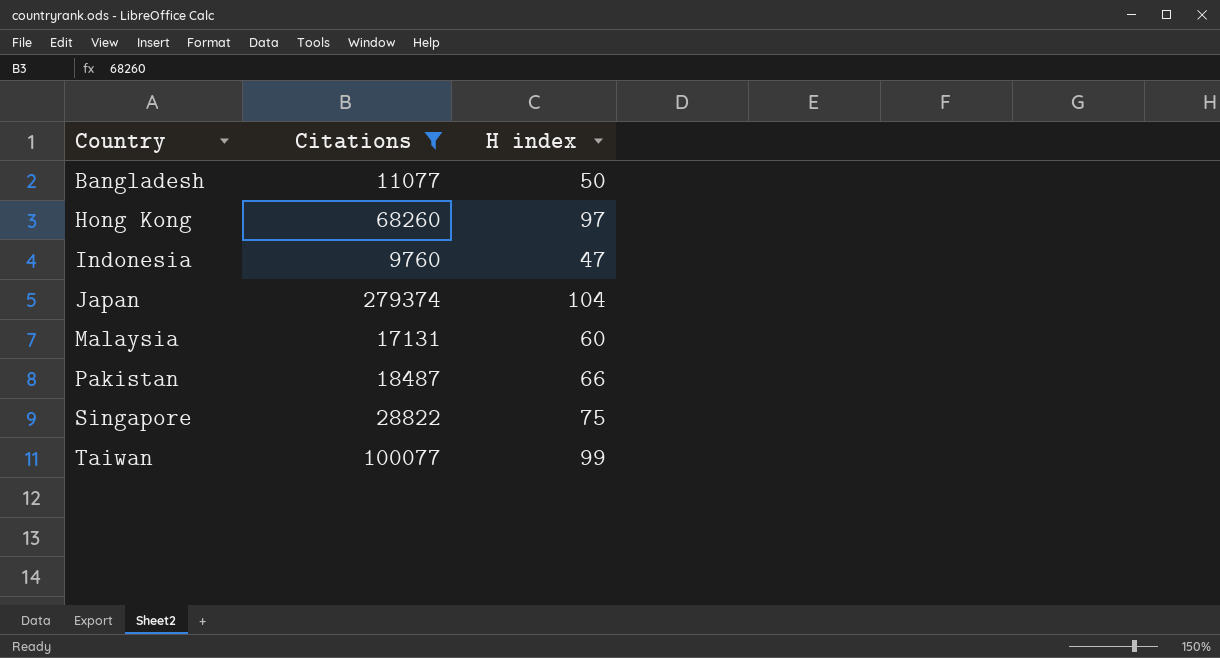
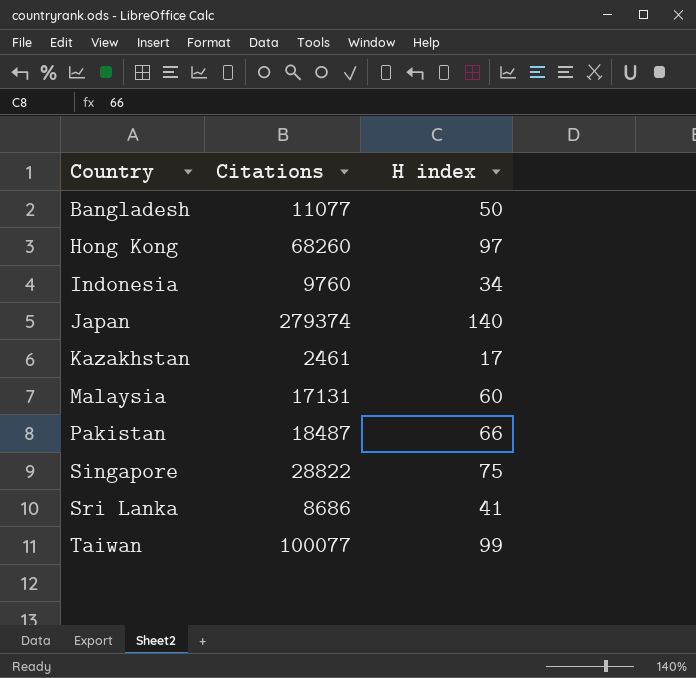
filter: Citations >= 9760 -> none
Indonesia | H index: 47 -> 34
Japan | H index: 104 -> 140

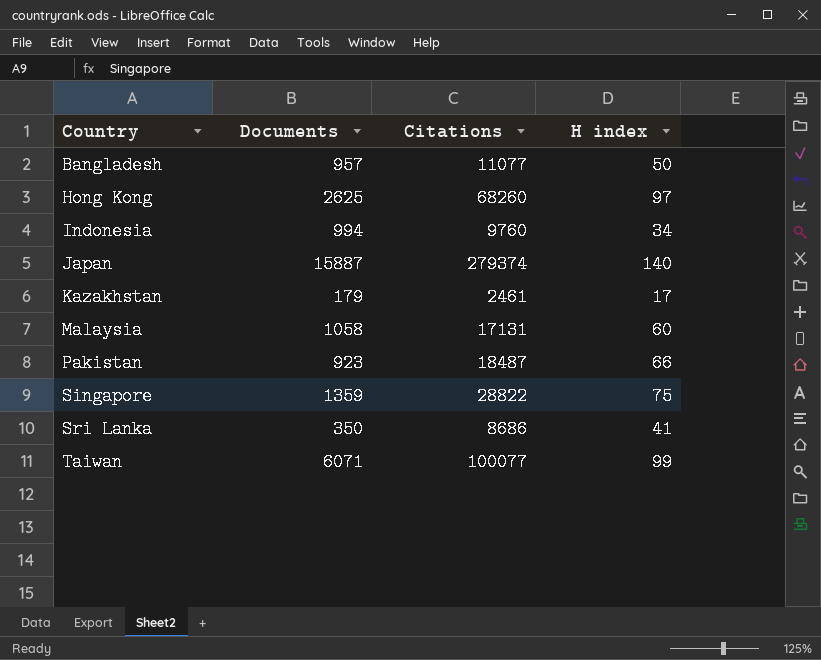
column Documents | position: none -> 2

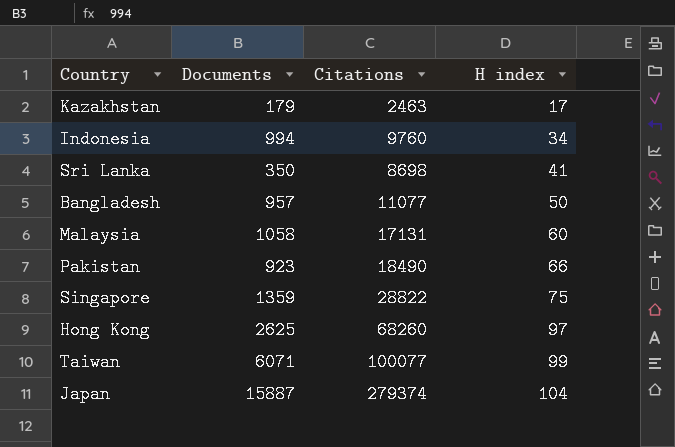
row order: Country ascending -> H index ascending
Kazakhstan | Citations: 2461 -> 2463
Sri Lanka | Citations: 8686 -> 8698
Pakistan | Citations: 18487 -> 18490
Japan | H index: 140 -> 104

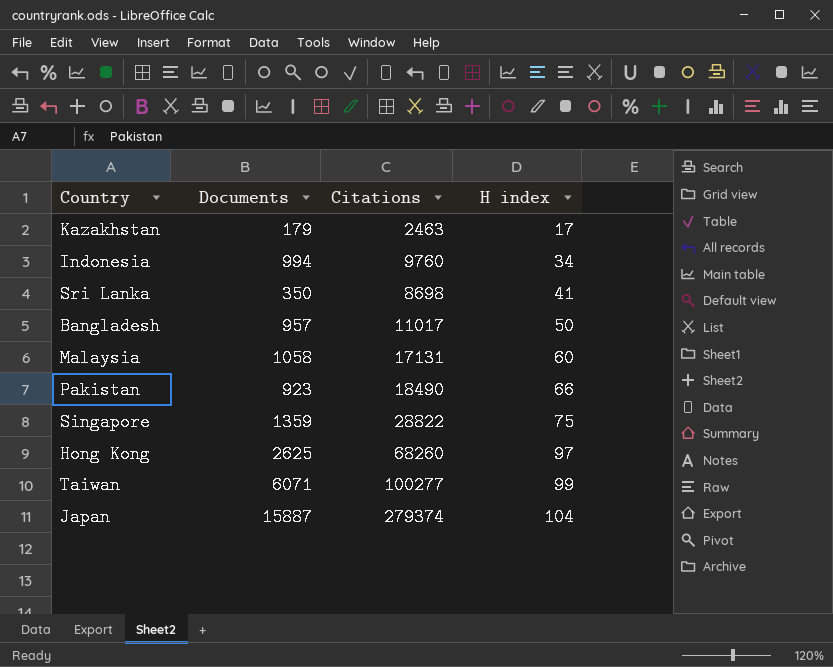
Bangladesh | Citations: 11077 -> 11017
Taiwan | Citations: 100077 -> 100277

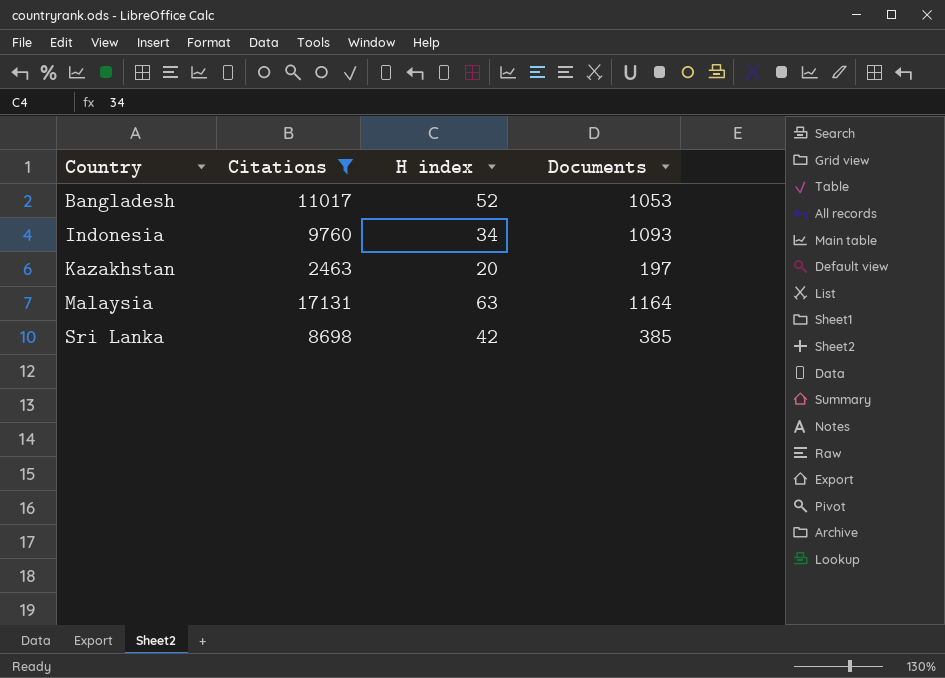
filter: none -> Citations <= 17131
row order: H index ascending -> Country ascending
column Documents | position: 2 -> 4
Bangladesh | H index: 50 -> 52
Bangladesh | Documents: 957 -> 1053
Indonesia | Documents: 994 -> 1093
Kazakhstan | H index: 17 -> 20
Kazakhstan | Documents: 179 -> 197
Malaysia | H index: 60 -> 63
Malaysia | Documents: 1058 -> 1164
Sri Lanka | H index: 41 -> 42
Sri Lanka | Documents: 350 -> 385

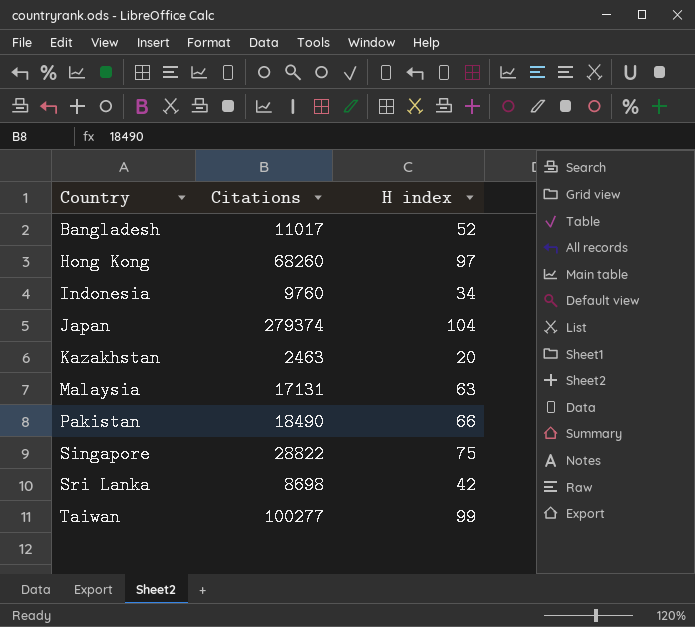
filter: Citations <= 17131 -> none
column Documents | position: 4 -> none

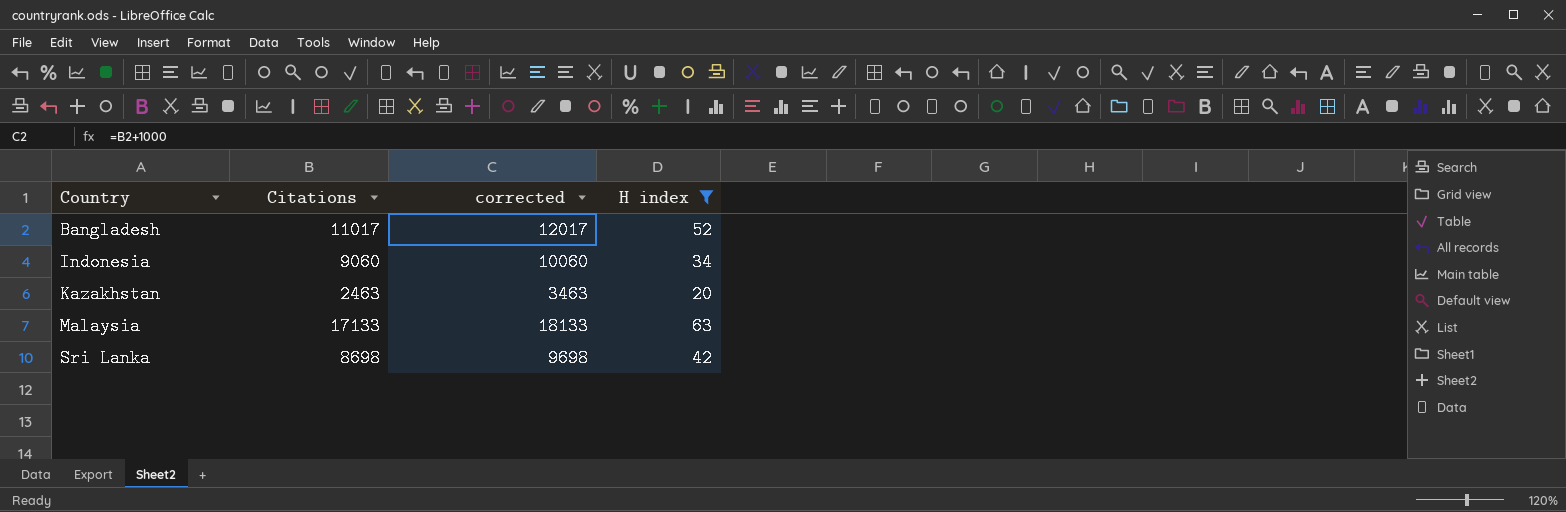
filter: none -> H index <= 63
column corrected | formula: none -> [Citations] + 1000
Indonesia | Citations: 9760 -> 9060
Malaysia | Citations: 17131 -> 17133

